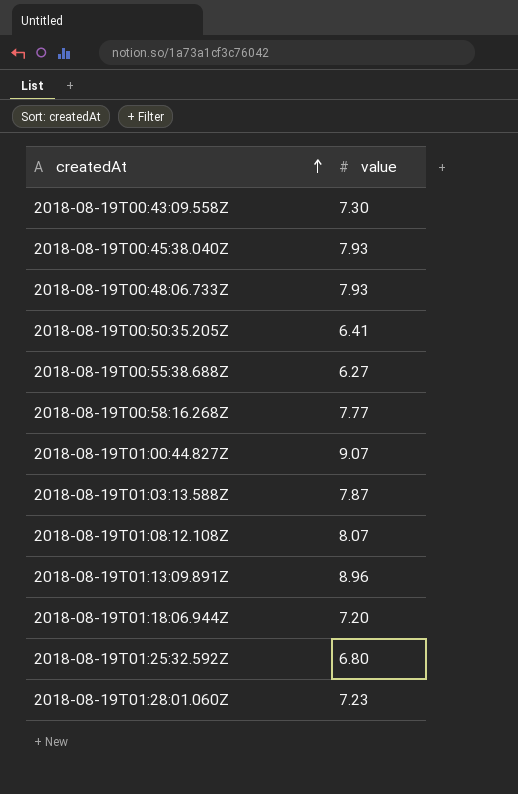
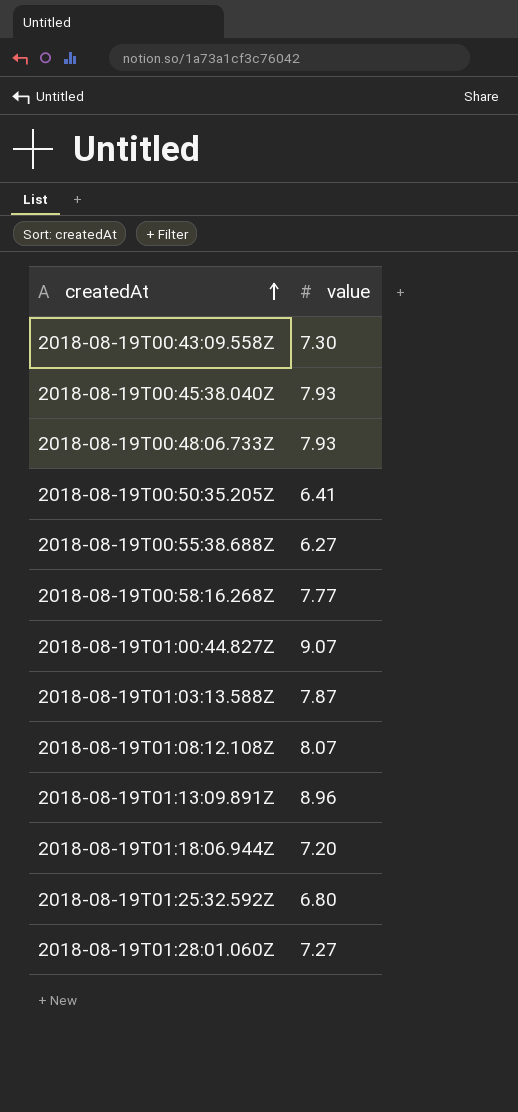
2018-08-19T01:28:01.060Z | value: 7.23 -> 7.27

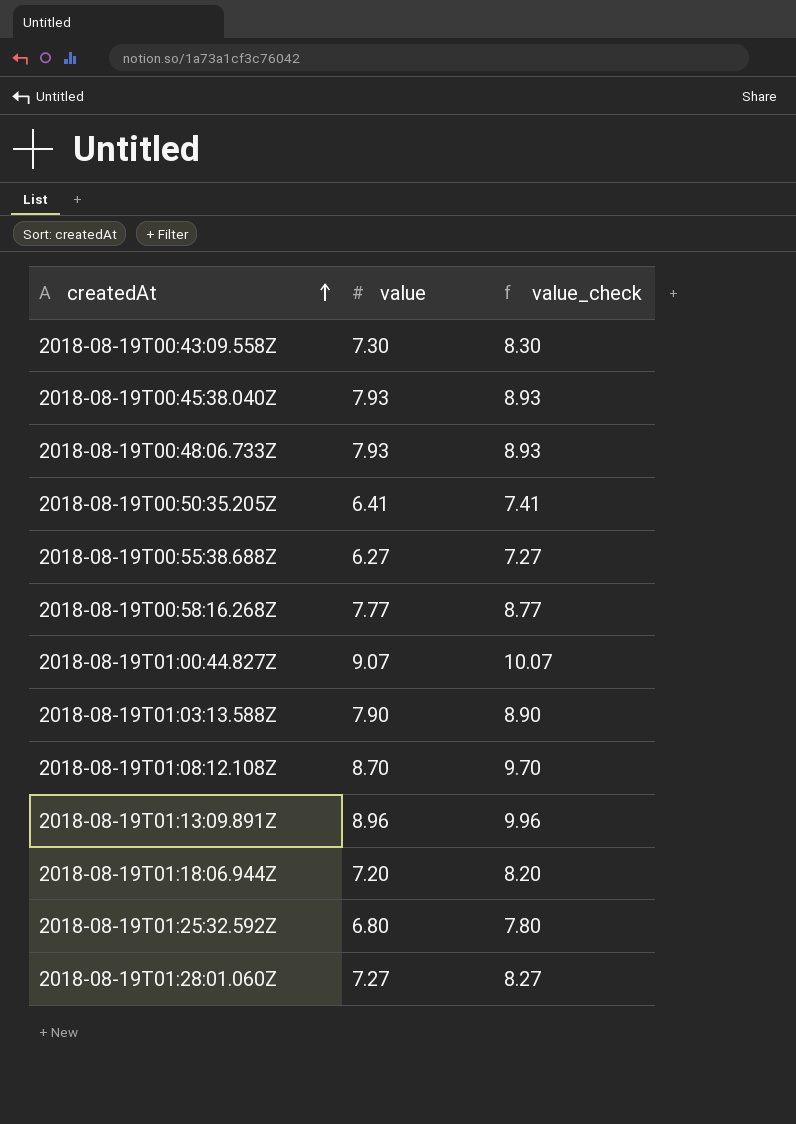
column value_check | formula: none -> [value] + 1
2018-08-19T01:03:13.588Z | value: 7.87 -> 7.90
2018-08-19T01:08:12.108Z | value: 8.07 -> 8.70

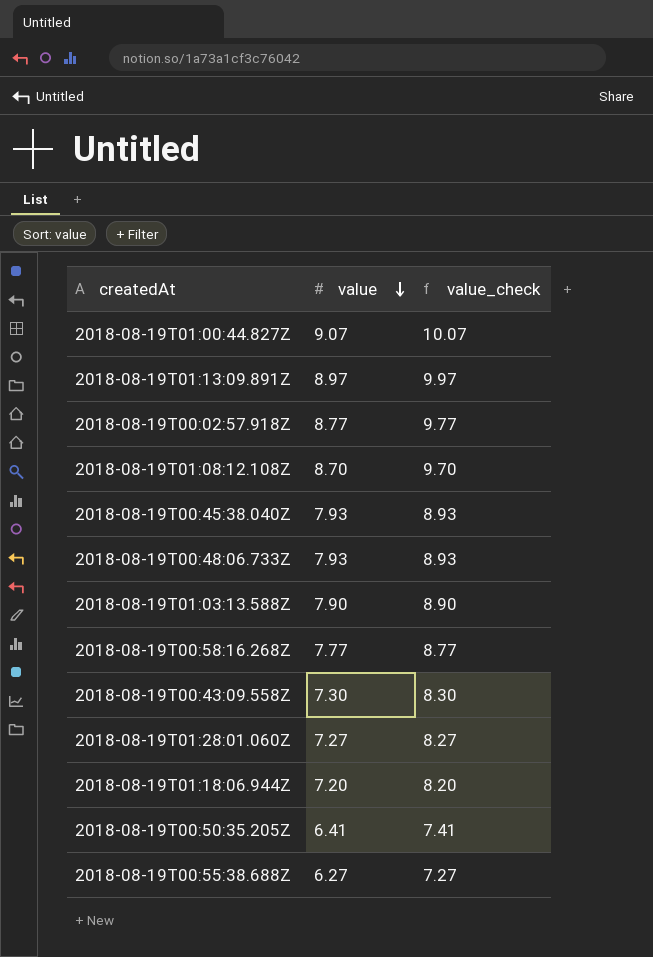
row order: createdAt ascending -> value descending
row 2018-08-19T01:25:32.592Z: 6.80 | 7.80 -> none
2018-08-19T01:13:09.891Z | value: 8.96 -> 8.97
2018-08-19T01:13:09.891Z | value_check: 9.96 -> 9.97
row 2018-08-19T00:02:57.918Z: none -> 8.77 | 9.77

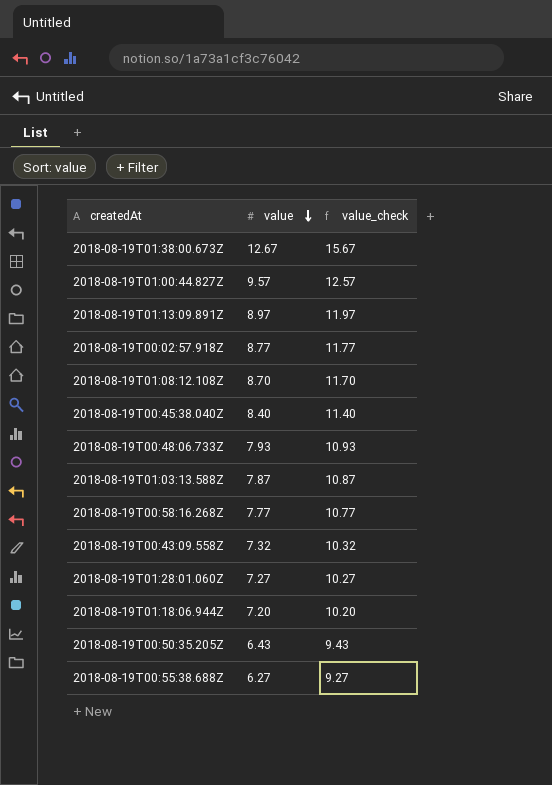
column value_check | formula: [value] + 1 -> [value] + 3
row 2018-08-19T01:38:00.673Z: none -> 12.67 | 15.67
2018-08-19T01:00:44.827Z | value: 9.07 -> 9.57
2018-08-19T00:45:38.040Z | value: 7.93 -> 8.40
2018-08-19T01:03:13.588Z | value: 7.90 -> 7.87
2018-08-19T00:43:09.558Z | value: 7.30 -> 7.32
2018-08-19T00:50:35.205Z | value: 6.41 -> 6.43

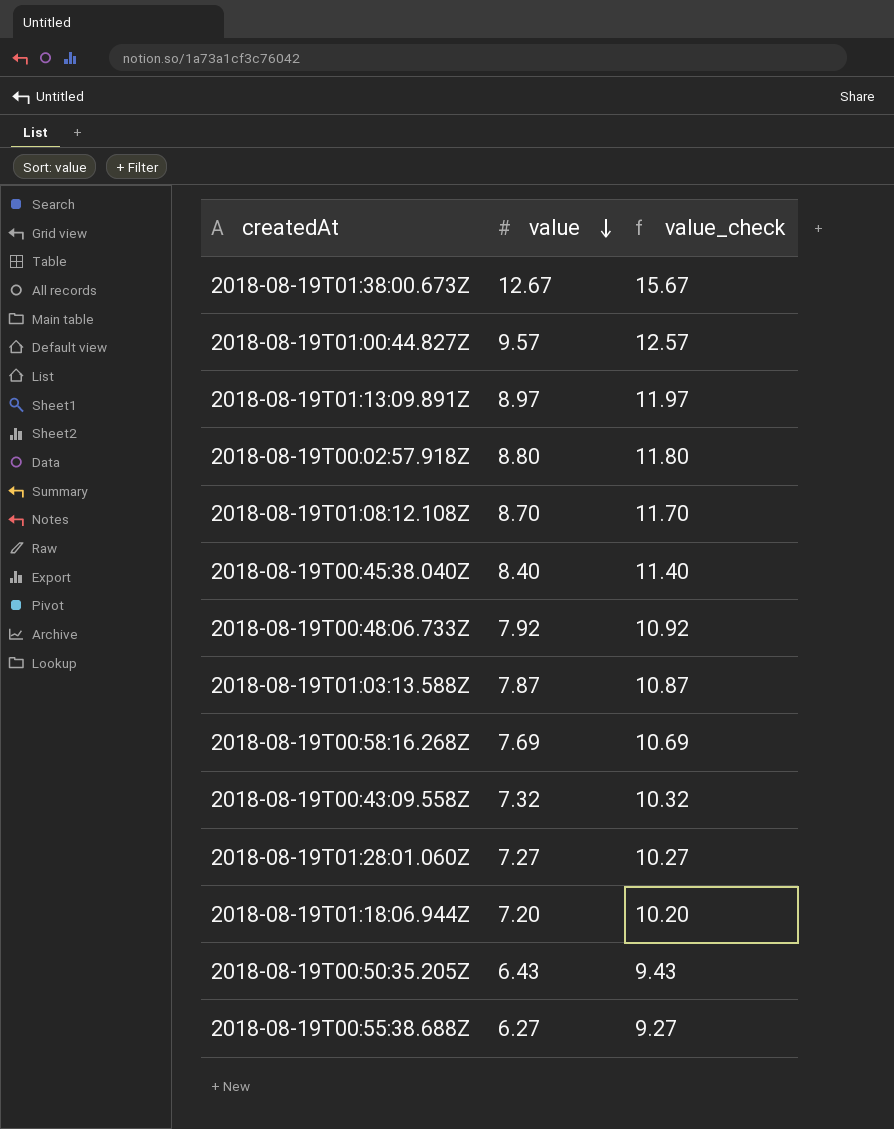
2018-08-19T00:02:57.918Z | value: 8.77 -> 8.80
2018-08-19T00:02:57.918Z | value_check: 11.77 -> 11.80
2018-08-19T00:48:06.733Z | value: 7.93 -> 7.92
2018-08-19T00:48:06.733Z | value_check: 10.93 -> 10.92
2018-08-19T00:58:16.268Z | value: 7.77 -> 7.69
2018-08-19T00:58:16.268Z | value_check: 10.77 -> 10.69

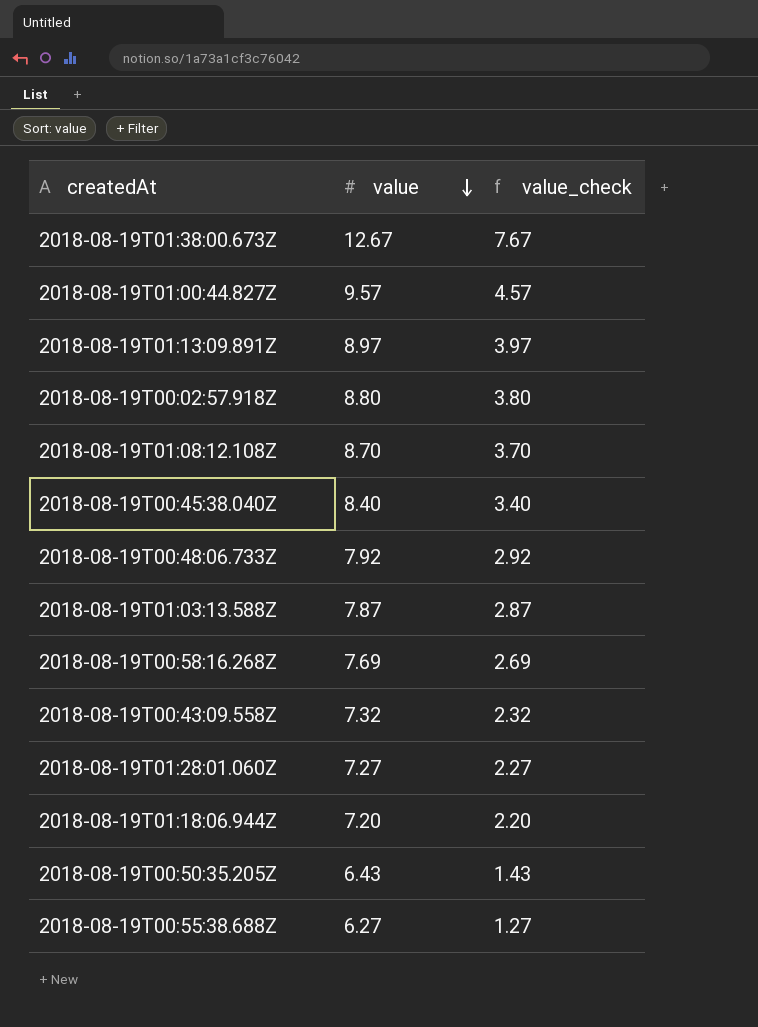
column value_check | formula: [value] + 3 -> [value] - 5

